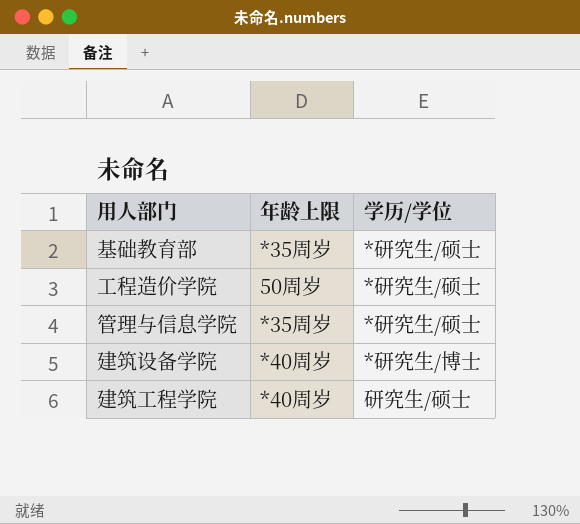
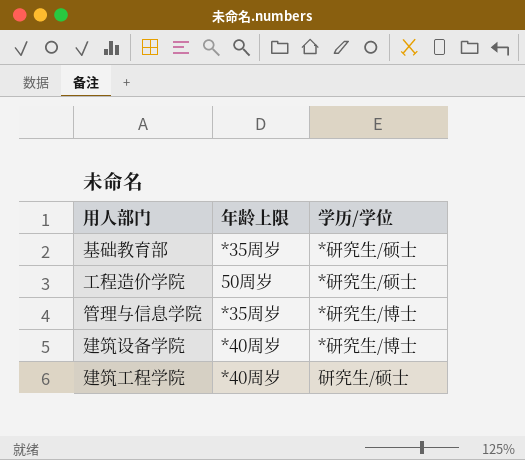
管理与信息学院 | 学历/学位: *研究生/硕士 -> *研究生/博士

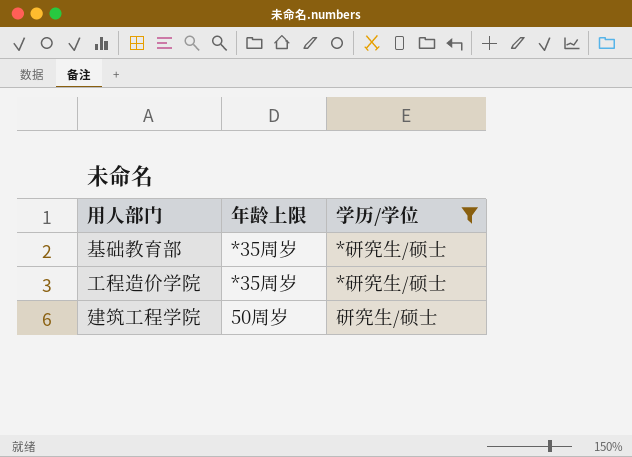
filter: none -> 学历/学位 != *研究生/博士
工程造价学院 | 年龄上限: 50周岁 -> *35周岁
建筑工程学院 | 年龄上限: *40周岁 -> 50周岁

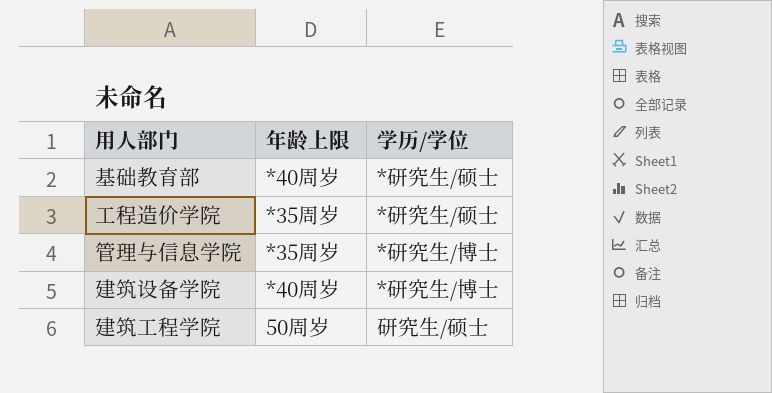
filter: 学历/学位 != *研究生/博士 -> none
基础教育部 | 年龄上限: *35周岁 -> *40周岁

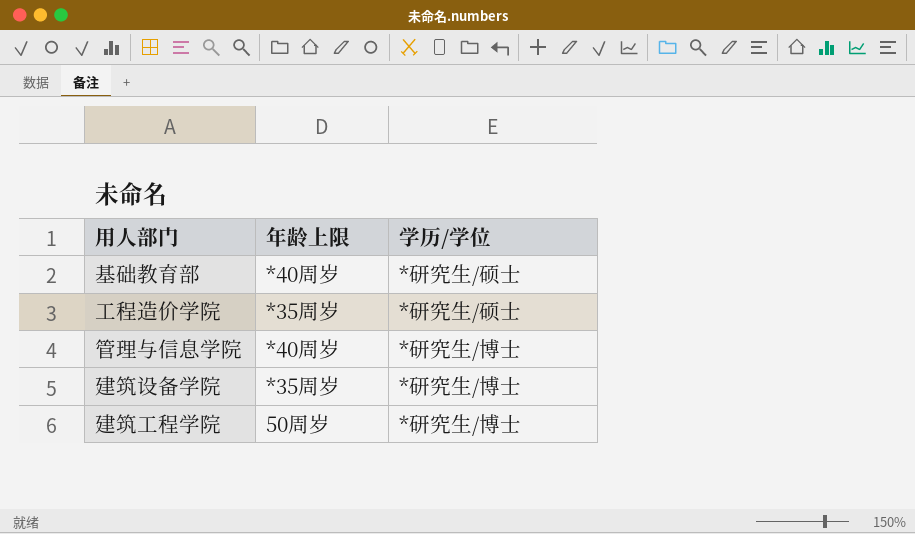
管理与信息学院 | 年龄上限: *35周岁 -> *40周岁
建筑设备学院 | 年龄上限: *40周岁 -> *35周岁
建筑工程学院 | 学历/学位: 研究生/硕士 -> *研究生/博士

